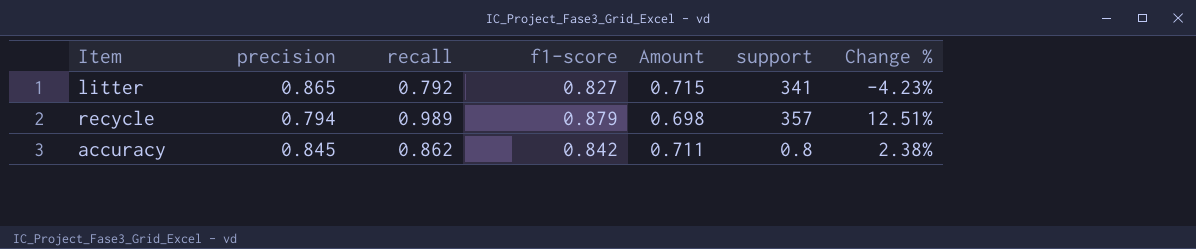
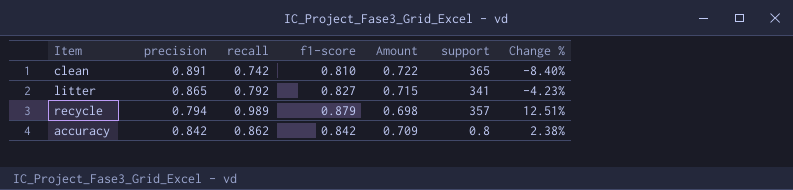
row clean: none -> 0.891 | 0.742 | 0.810 | 0.722 | 365 | -8.40%
accuracy | precision: 0.845 -> 0.842
accuracy | Amount: 0.711 -> 0.709

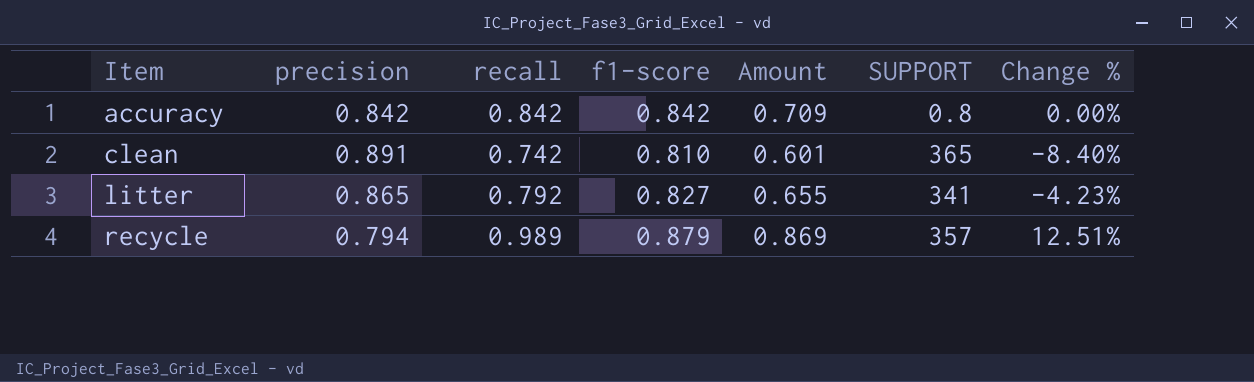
row order: none -> Item ascending
column Amount | formula: [precision] * [f1-score] -> [recall] * [f1-score]
column name: support -> SUPPORT
accuracy | recall: 0.862 -> 0.842
accuracy | Change %: 2.38% -> 0.00%

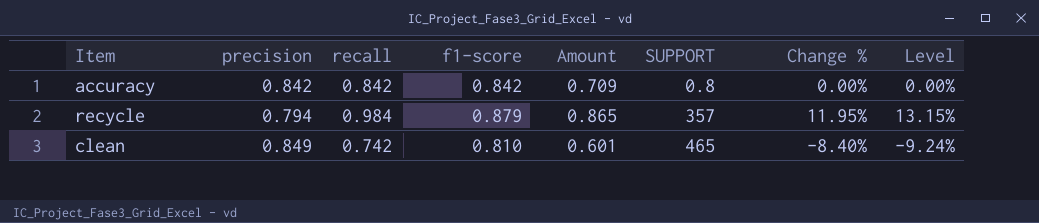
row order: Item ascending -> SUPPORT ascending
column Level | formula: none -> [Change %] * 1.1
row litter: 0.865 | 0.792 | 0.827 | 0.655 | 341 | -4.23% -> none
recycle | recall: 0.989 -> 0.984
recycle | Amount: 0.869 -> 0.865
recycle | Change %: 12.51% -> 11.95%
clean | precision: 0.891 -> 0.849
clean | SUPPORT: 365 -> 465

